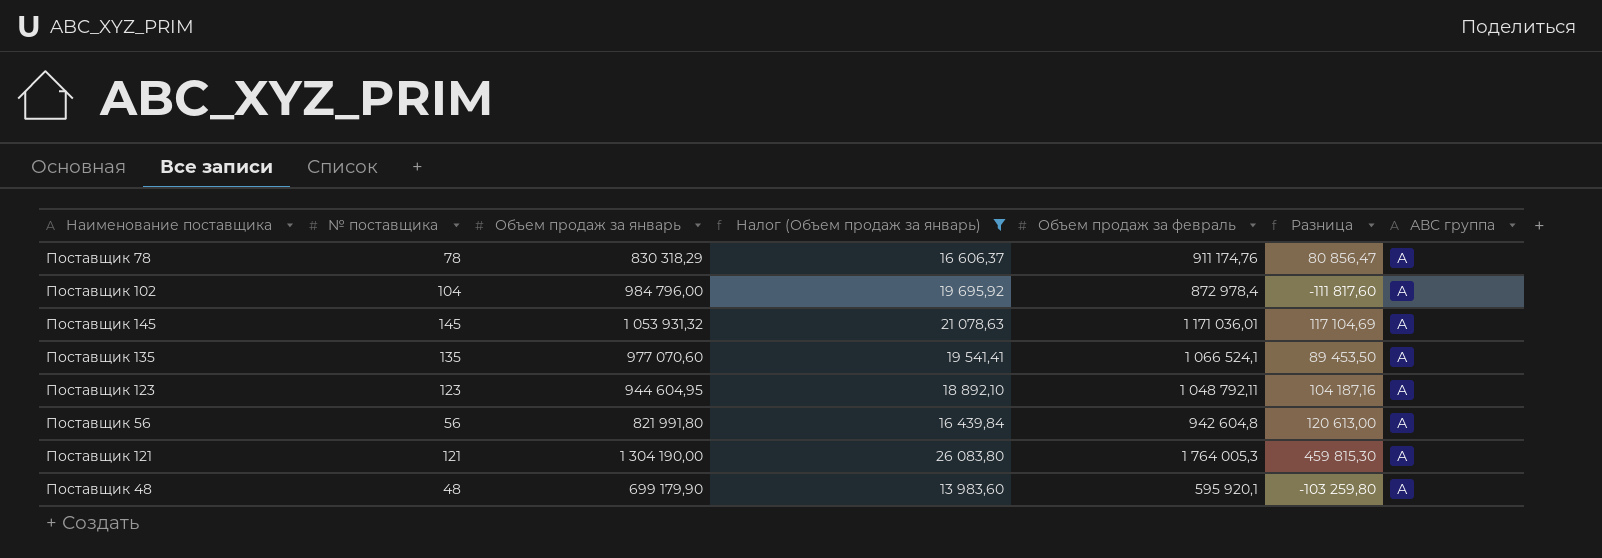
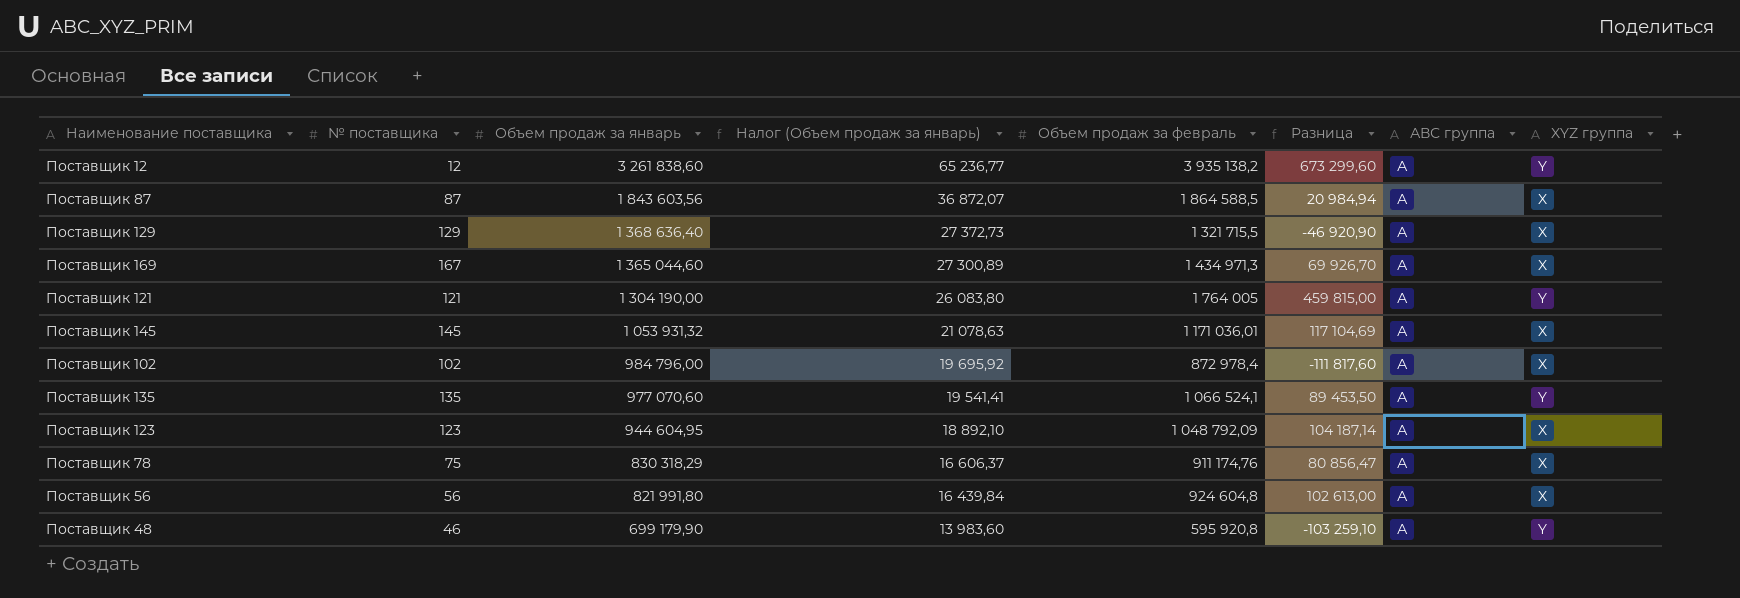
filter: Налог (Объем продаж за январь) <= 26 083,80 -> none
row order: none -> Объем продаж за январь descending
column XYZ группа | position: none -> 8
Поставщик 121 | Объем продаж за февраль: 1 764 005,3 -> 1 764 005
Поставщик 121 | Разница: 459 815,30 -> 459 815,00
Поставщик 102 | № поставщика: 104 -> 102
Поставщик 123 | Объем продаж за февраль: 1 048 792,11 -> 1 048 792,09
Поставщик 123 | Разница: 104 187,16 -> 104 187,14
Поставщик 78 | № поставщика: 78 -> 75
Поставщик 56 | Объем продаж за февраль: 942 604,8 -> 924 604,8
Поставщик 56 | Разница: 120 613,00 -> 102 613,00
Поставщик 48 | № поставщика: 48 -> 46
Поставщик 48 | Объем продаж за февраль: 595 920,1 -> 595 920,8
Поставщик 48 | Разница: -103 259,80 -> -103 259,10

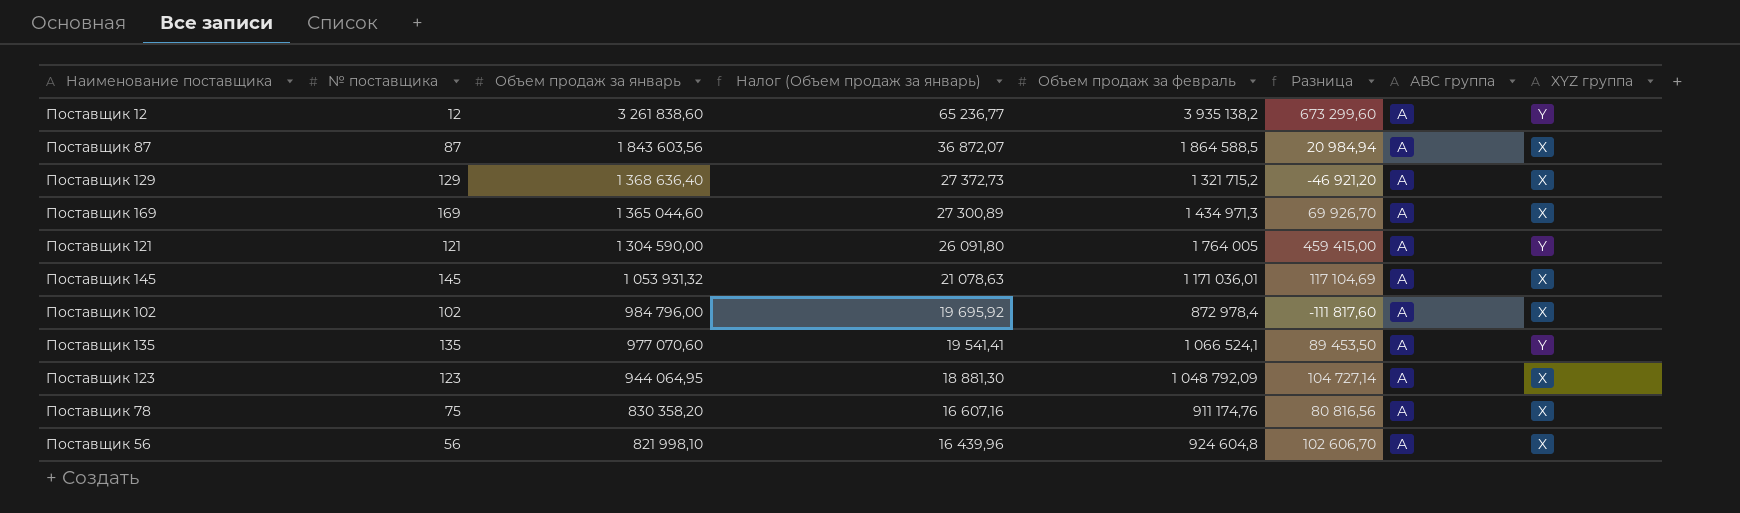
row Поставщик 48: 46 | 699 179,90 | 13 983,60 | 595 920,8 | -103 259,10 | А | Y -> none
Поставщик 129 | Объем продаж за февраль: 1 321 715,5 -> 1 321 715,2
Поставщик 129 | Разница: -46 920,90 -> -46 921,20
Поставщик 169 | № поставщика: 167 -> 169
Поставщик 121 | Объем продаж за январь: 1 304 190,00 -> 1 304 590,00
Поставщик 121 | Налог (Объем продаж за январь): 26 083,80 -> 26 091,80
Поставщик 121 | Разница: 459 815,00 -> 459 415,00
Поставщик 123 | Объем продаж за январь: 944 604,95 -> 944 064,95
Поставщик 123 | Налог (Объем продаж за январь): 18 892,10 -> 18 881,30
Поставщик 123 | Разница: 104 187,14 -> 104 727,14
Поставщик 78 | Объем продаж за январь: 830 318,29 -> 830 358,20
Поставщик 78 | Налог (Объем продаж за январь): 16 606,37 -> 16 607,16
Поставщик 78 | Разница: 80 856,47 -> 80 816,56
Поставщик 56 | Объем продаж за январь: 821 991,80 -> 821 998,10
Поставщик 56 | Налог (Объем продаж за январь): 16 439,84 -> 16 439,96
Поставщик 56 | Разница: 102 613,00 -> 102 606,70

